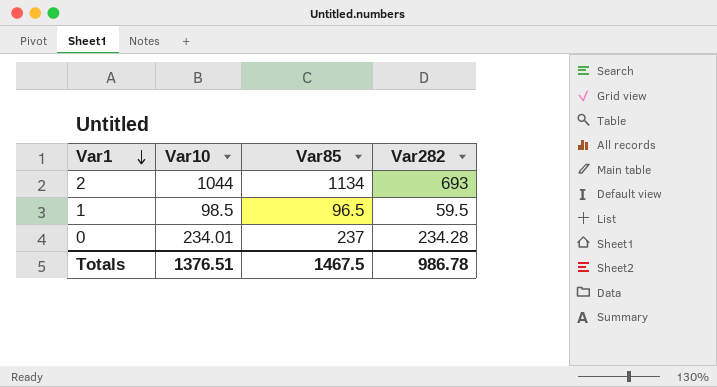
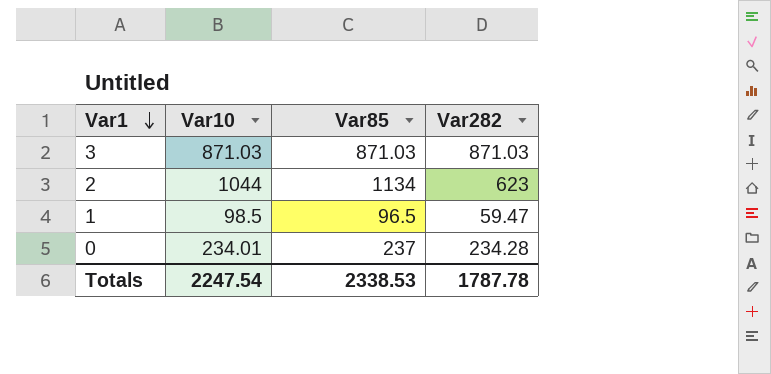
row 3: none -> 871.03 | 871.03 | 871.03
2 | Var282: 693 -> 623
1 | Var282: 59.5 -> 59.47
Totals | Var10: 1376.51 -> 2247.54
Totals | Var85: 1467.5 -> 2338.53
Totals | Var282: 986.78 -> 1787.78

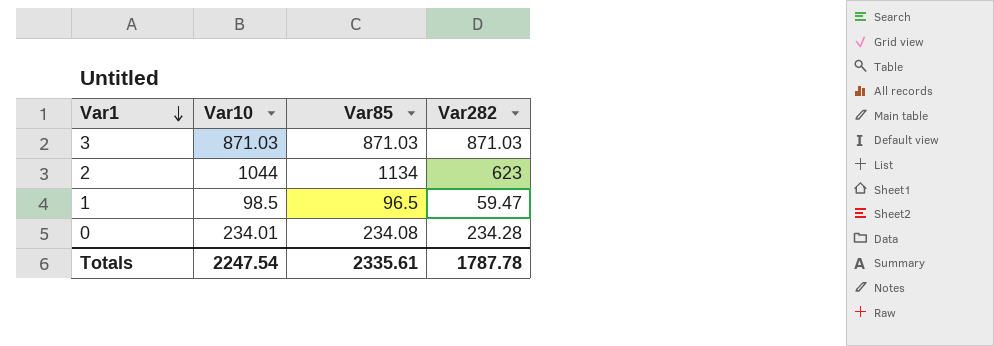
0 | Var85: 237 -> 234.08
Totals | Var85: 2338.53 -> 2335.61

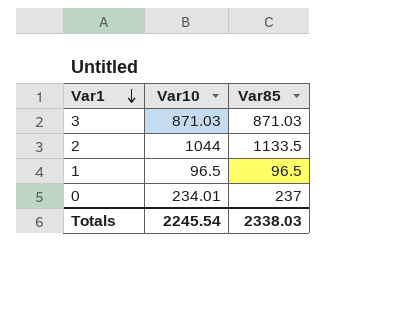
column Var282 | position: 4 -> none
2 | Var85: 1134 -> 1133.5
1 | Var10: 98.5 -> 96.5
0 | Var85: 234.08 -> 237
Totals | Var10: 2247.54 -> 2245.54
Totals | Var85: 2335.61 -> 2338.03

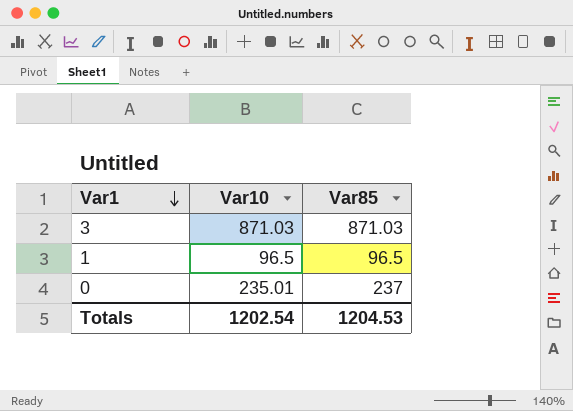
row 2: 1044 | 1133.5 -> none
0 | Var10: 234.01 -> 235.01
Totals | Var10: 2245.54 -> 1202.54
Totals | Var85: 2338.03 -> 1204.53

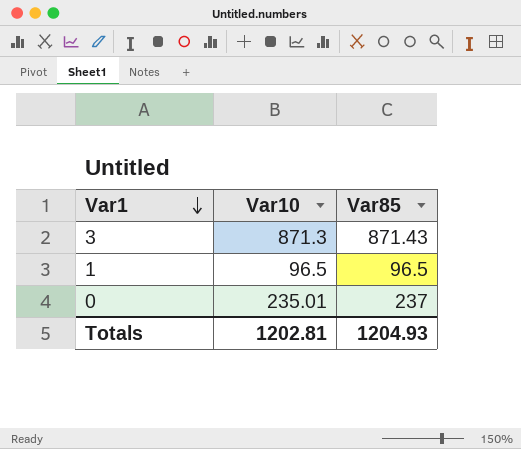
3 | Var10: 871.03 -> 871.3
3 | Var85: 871.03 -> 871.43
Totals | Var10: 1202.54 -> 1202.81
Totals | Var85: 1204.53 -> 1204.93

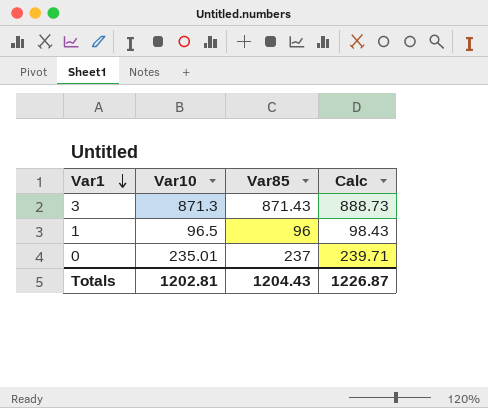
column Calc | formula: none -> [Var10] * 1.02
1 | Var85: 96.5 -> 96
Totals | Var85: 1204.93 -> 1204.43

